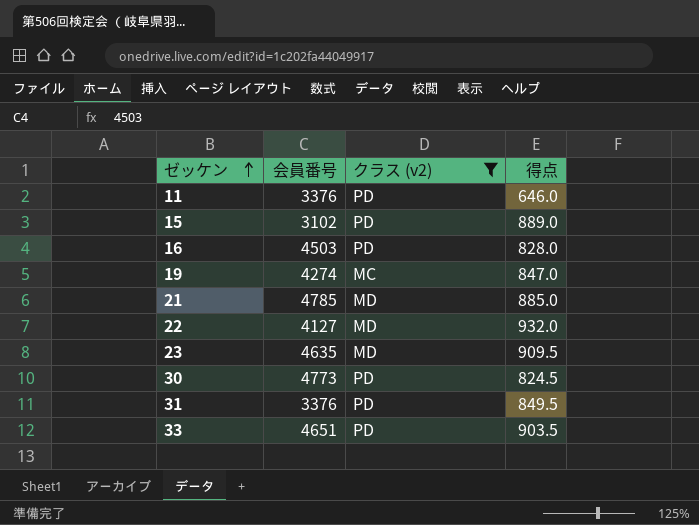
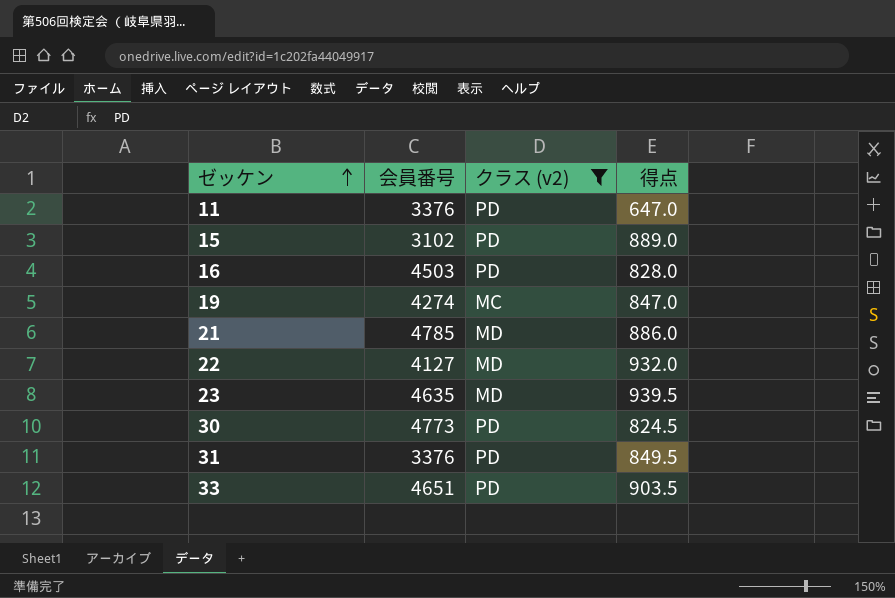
11 | 得点: 646.0 -> 647.0
21 | 得点: 885.0 -> 886.0
23 | 得点: 909.5 -> 939.5

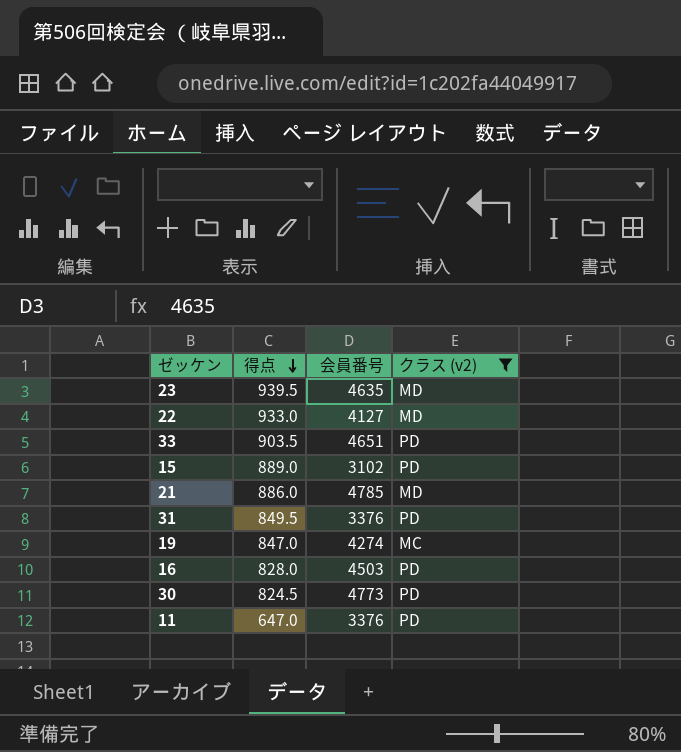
row order: ゼッケン ascending -> 得点 descending
column 得点 | position: 4 -> 2
22 | 得点: 932.0 -> 933.0

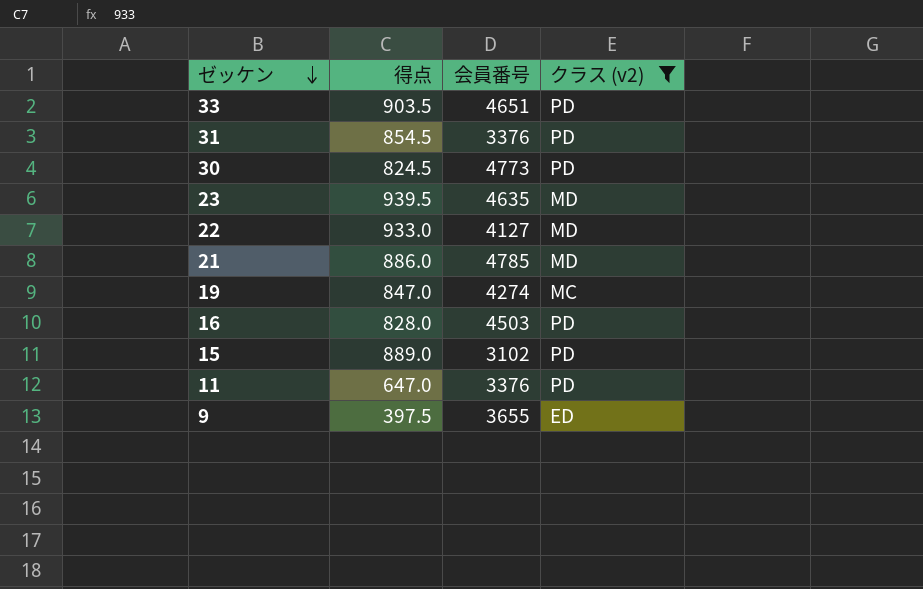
row order: 得点 descending -> ゼッケン descending
31 | 得点: 849.5 -> 854.5
row 9: none -> 397.5 | 3655 | ED

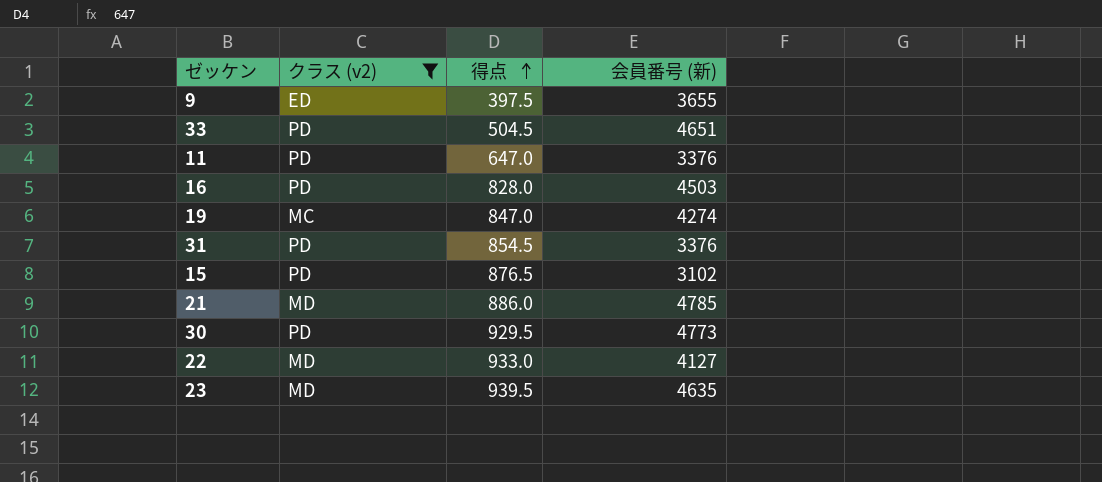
row order: ゼッケン descending -> 得点 ascending
column クラス (v2) | position: 4 -> 2
column name: 会員番号 -> 会員番号 (新)
33 | 得点: 903.5 -> 504.5
15 | 得点: 889.0 -> 876.5
30 | 得点: 824.5 -> 929.5

